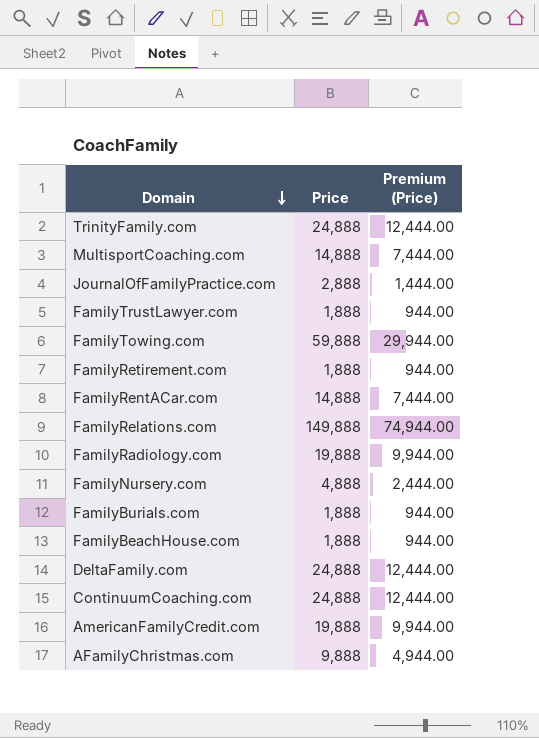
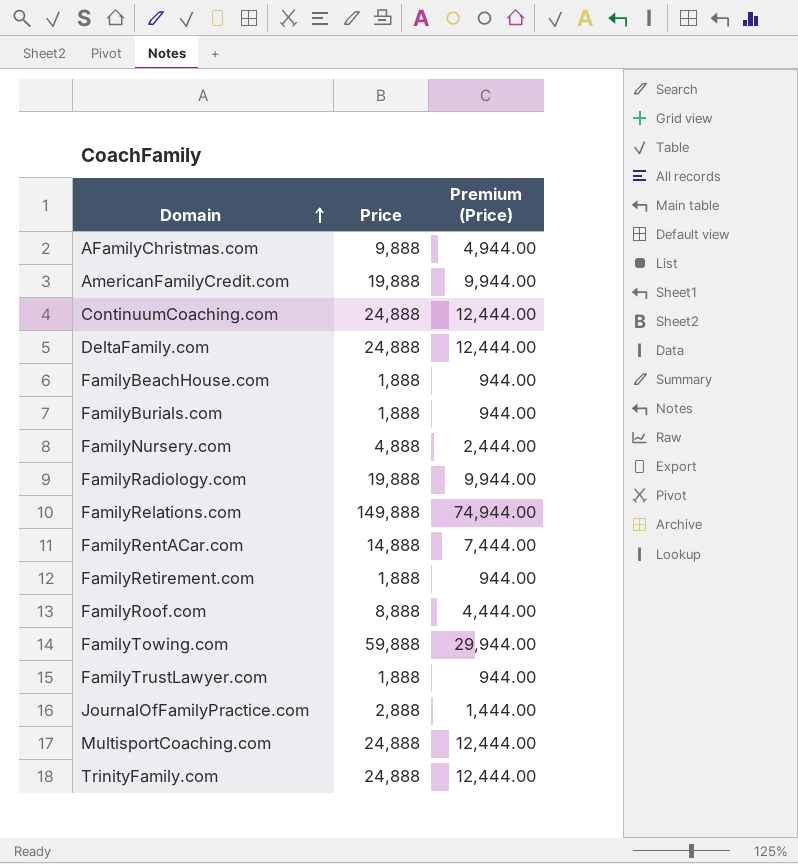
row order: Domain descending -> Domain ascending
row FamilyRoof.com: none -> 8,888 | 4,444.00
MultisportCoaching.com | Price: 14,888 -> 24,888
MultisportCoaching.com | Premium (Price): 7,444.00 -> 12,444.00

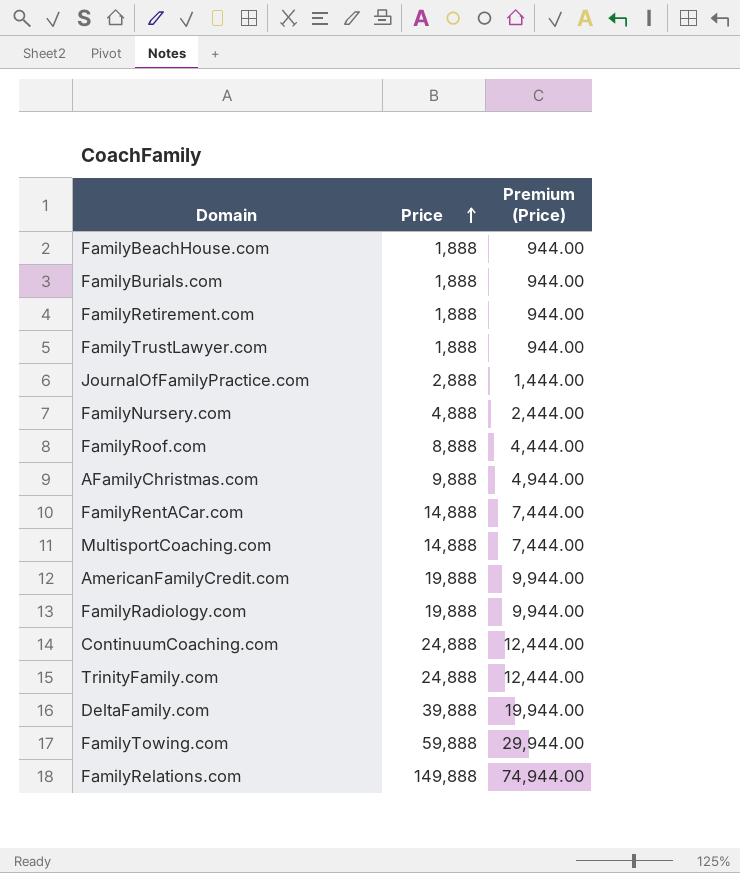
row order: Domain ascending -> Price ascending
MultisportCoaching.com | Price: 24,888 -> 14,888
MultisportCoaching.com | Premium (Price): 12,444.00 -> 7,444.00
DeltaFamily.com | Price: 24,888 -> 39,888
DeltaFamily.com | Premium (Price): 12,444.00 -> 19,944.00

